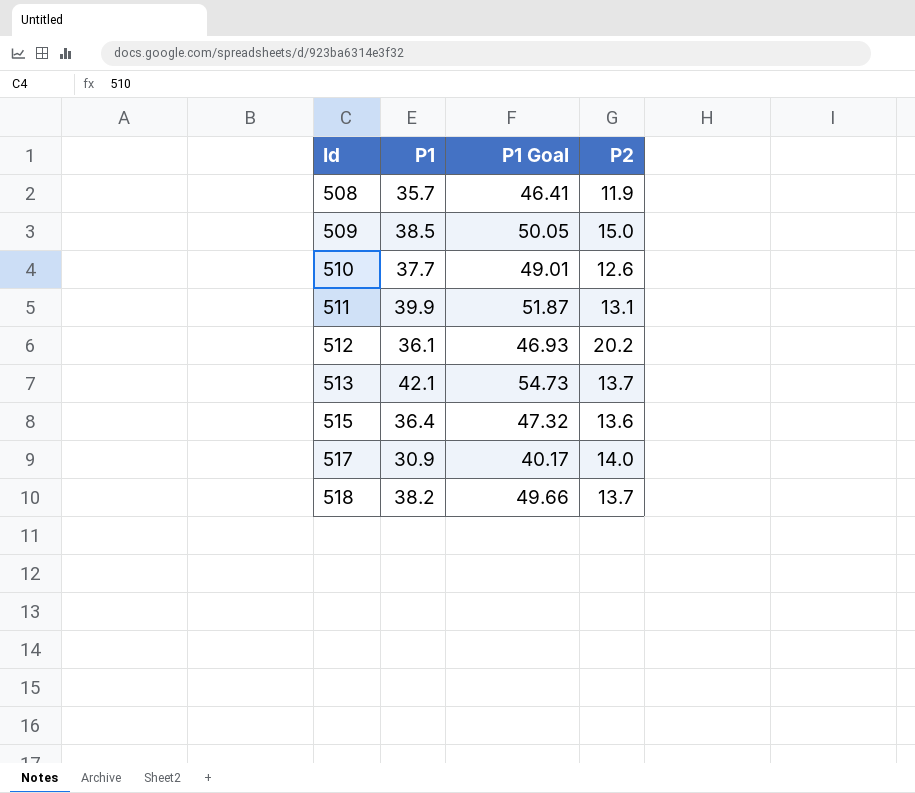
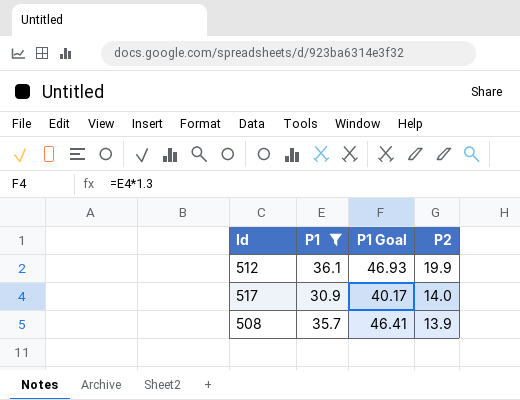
filter: none -> P1 <= 36.1
row order: Id ascending -> P2 descending
512 | P2: 20.2 -> 19.9
508 | P2: 11.9 -> 13.9

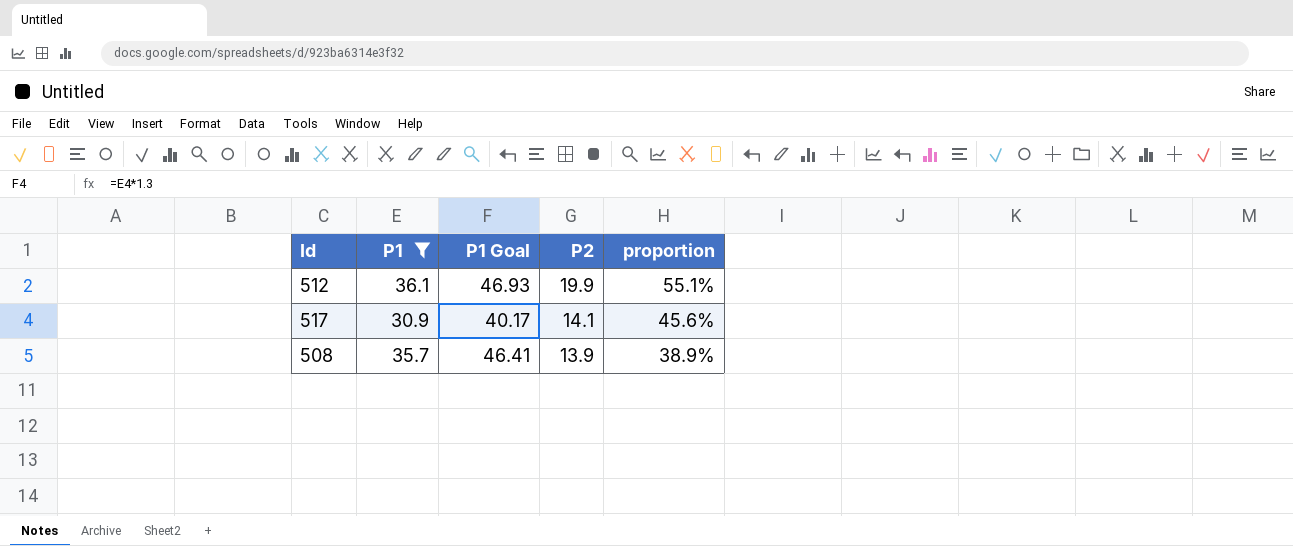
column proportion | formula: none -> [P2] / [P1]
517 | P2: 14.0 -> 14.1

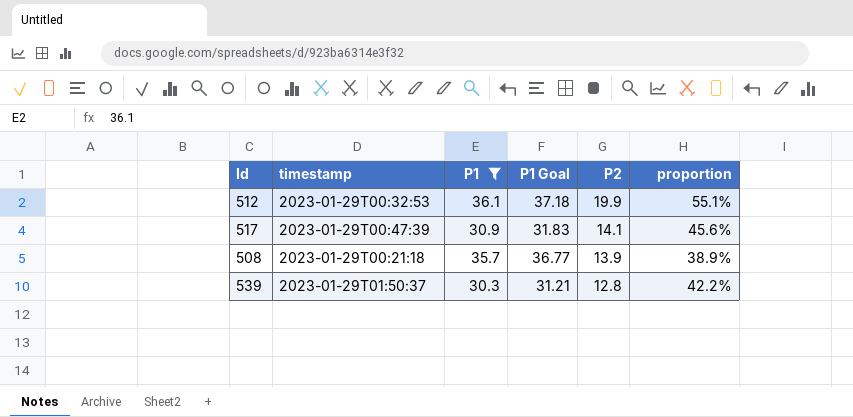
column timestamp | position: none -> 2
column P1 Goal | formula: [P1] * 1.3 -> [P1] * 1.03
row 539: none -> 2023-01-29T01:50:37 | 30.3 | 31.21 | 12.8 | 42.2%

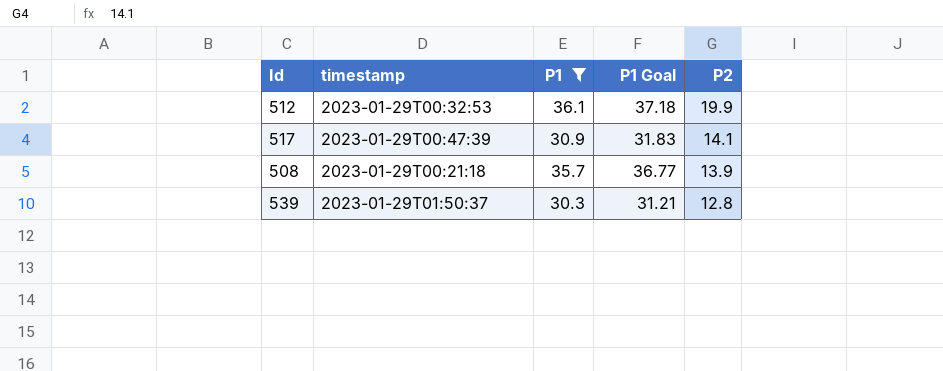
column proportion | formula: [P2] / [P1] -> none

